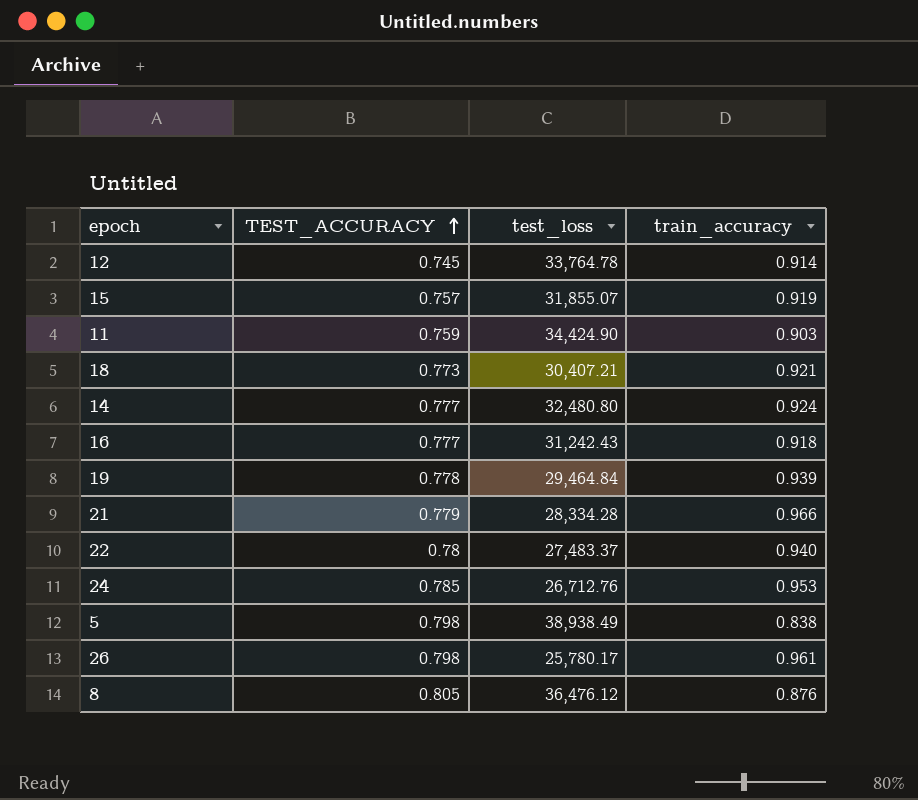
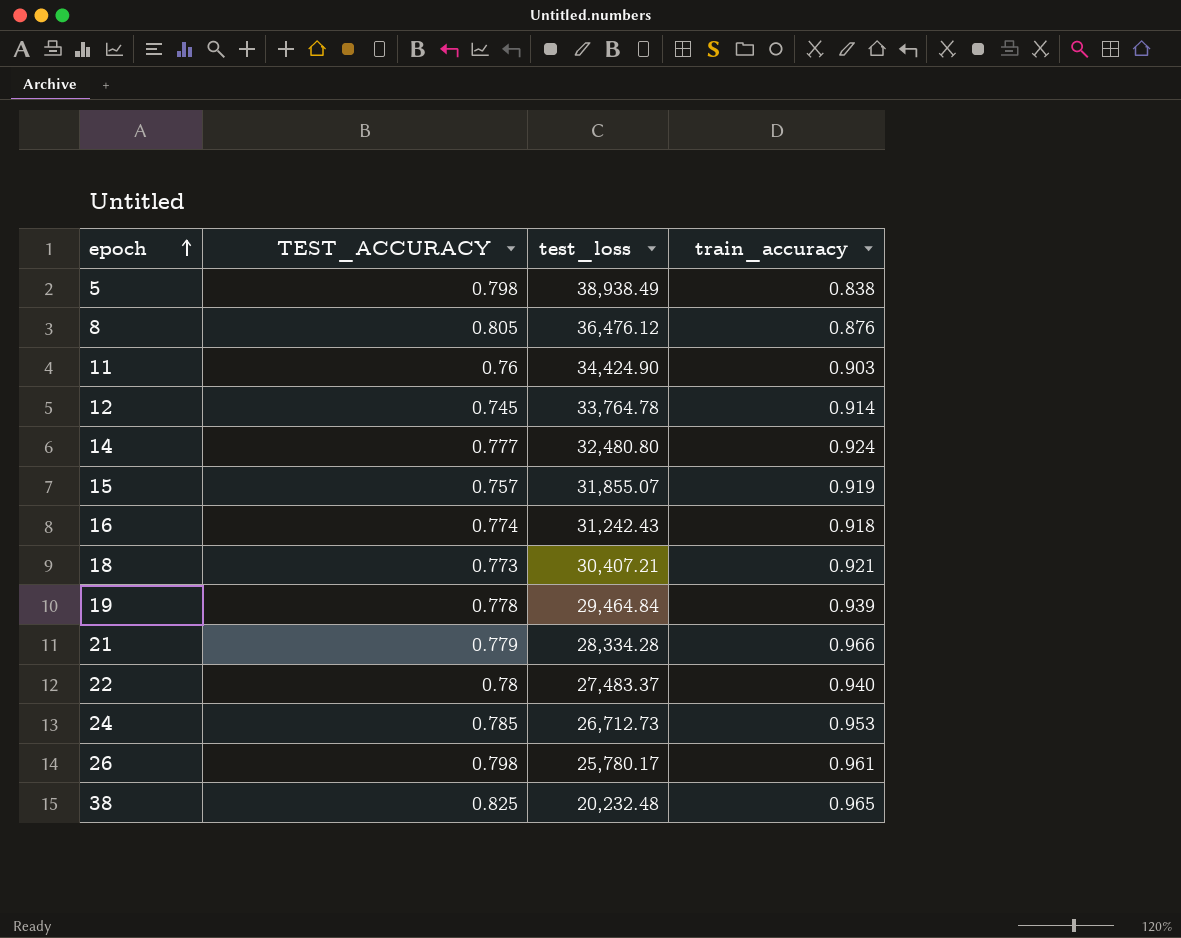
row order: TEST_ACCURACY ascending -> epoch ascending
11 | TEST_ACCURACY: 0.759 -> 0.76
16 | TEST_ACCURACY: 0.777 -> 0.774
24 | test_loss: 26,712.76 -> 26,712.73
row 38: none -> 0.825 | 20,232.48 | 0.965

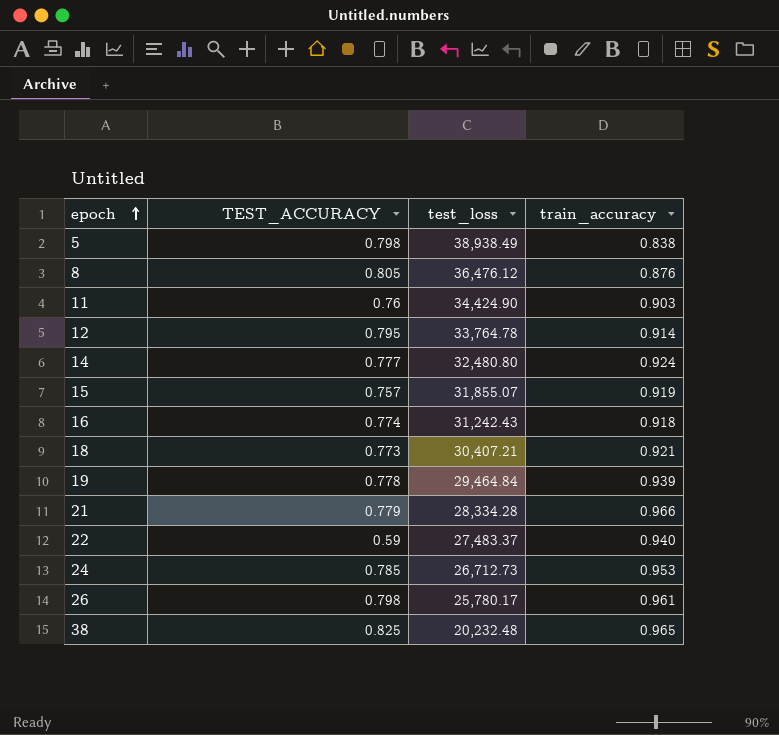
12 | TEST_ACCURACY: 0.745 -> 0.795
22 | TEST_ACCURACY: 0.78 -> 0.59

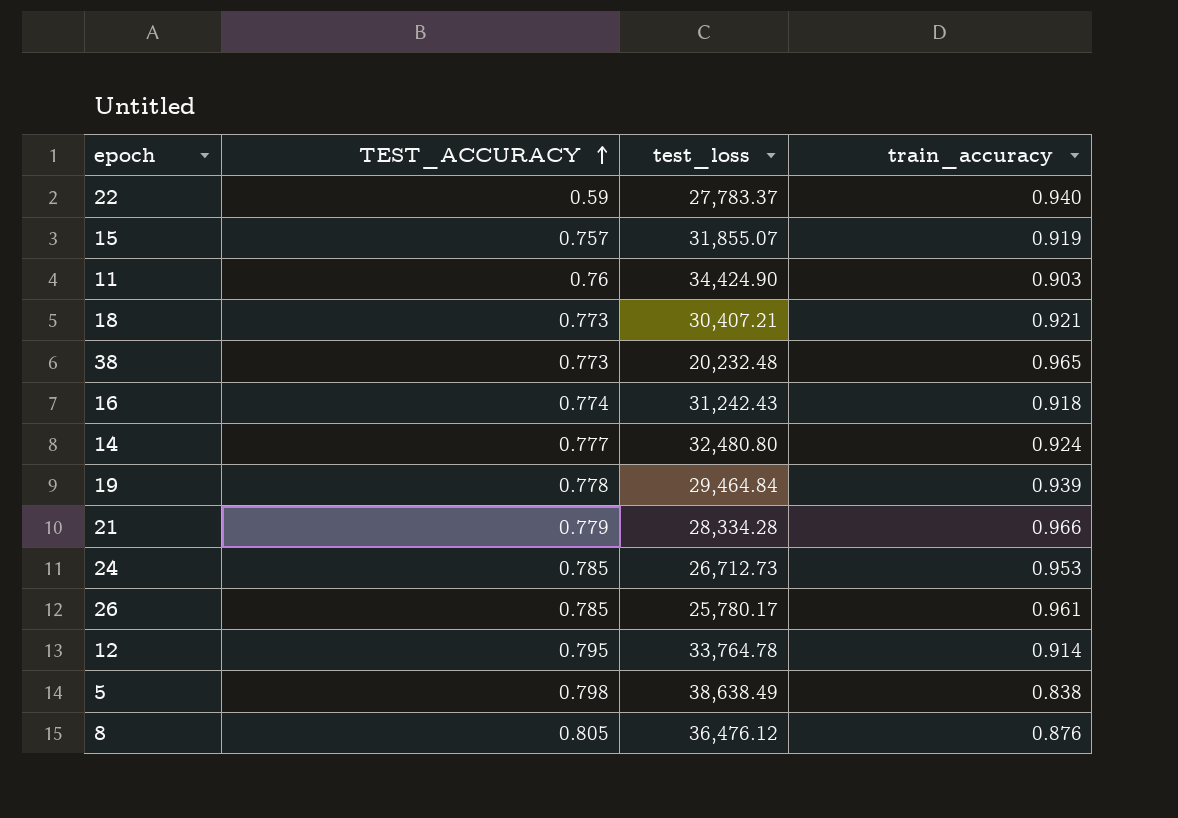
row order: epoch ascending -> TEST_ACCURACY ascending
22 | test_loss: 27,483.37 -> 27,783.37
38 | TEST_ACCURACY: 0.825 -> 0.773
26 | TEST_ACCURACY: 0.798 -> 0.785
5 | test_loss: 38,938.49 -> 38,638.49

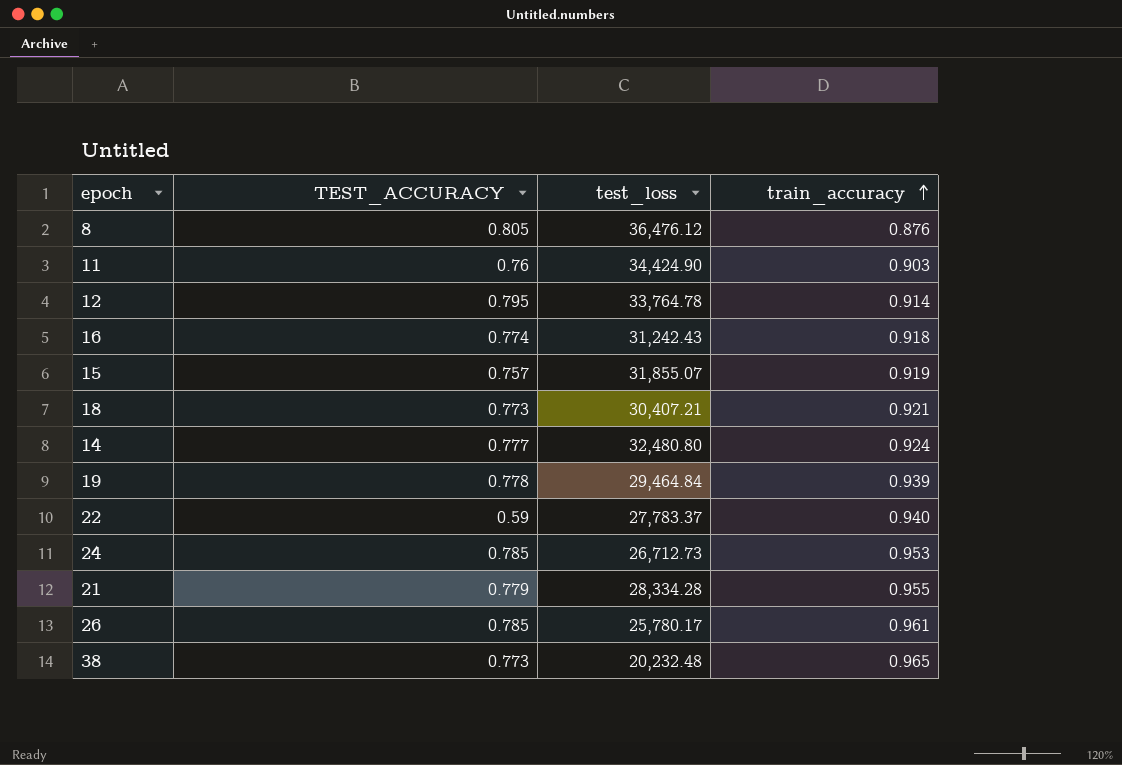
row order: TEST_ACCURACY ascending -> train_accuracy ascending
row 5: 0.798 | 38,638.49 | 0.838 -> none
21 | train_accuracy: 0.966 -> 0.955

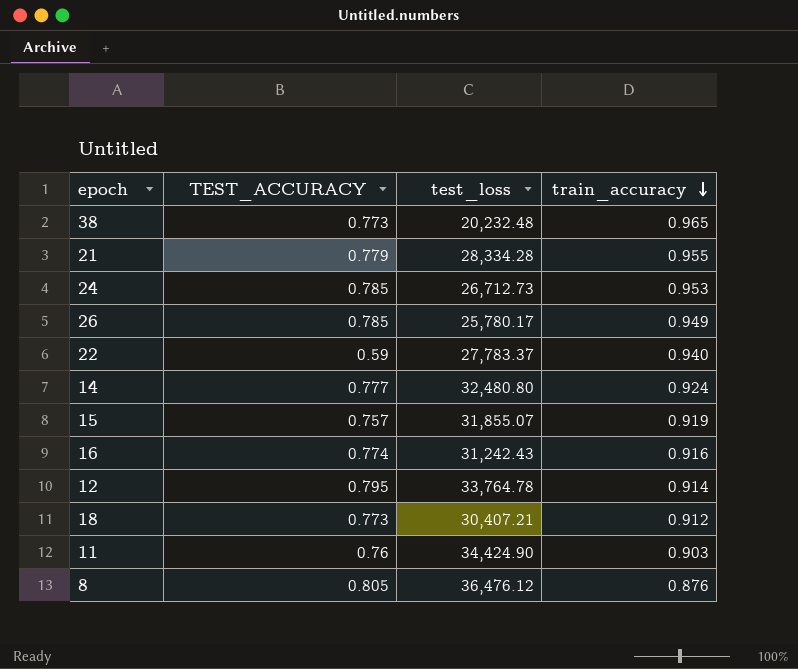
row order: train_accuracy ascending -> train_accuracy descending
row 19: 0.778 | 29,464.84 | 0.939 -> none
26 | train_accuracy: 0.961 -> 0.949
16 | train_accuracy: 0.918 -> 0.916
18 | train_accuracy: 0.921 -> 0.912

